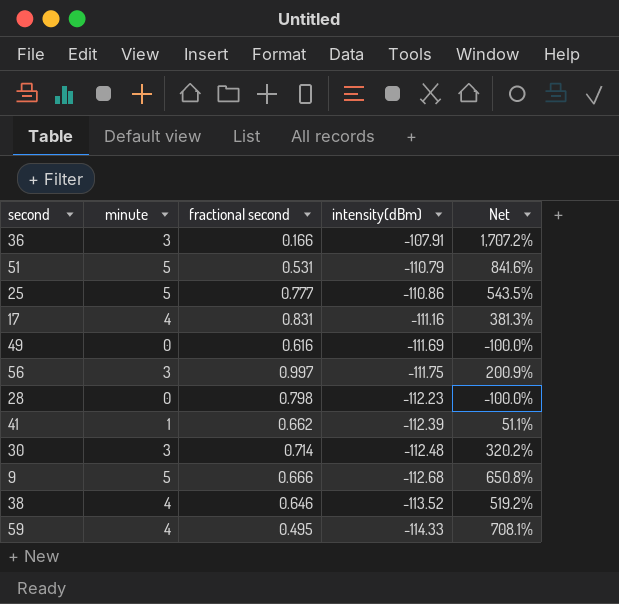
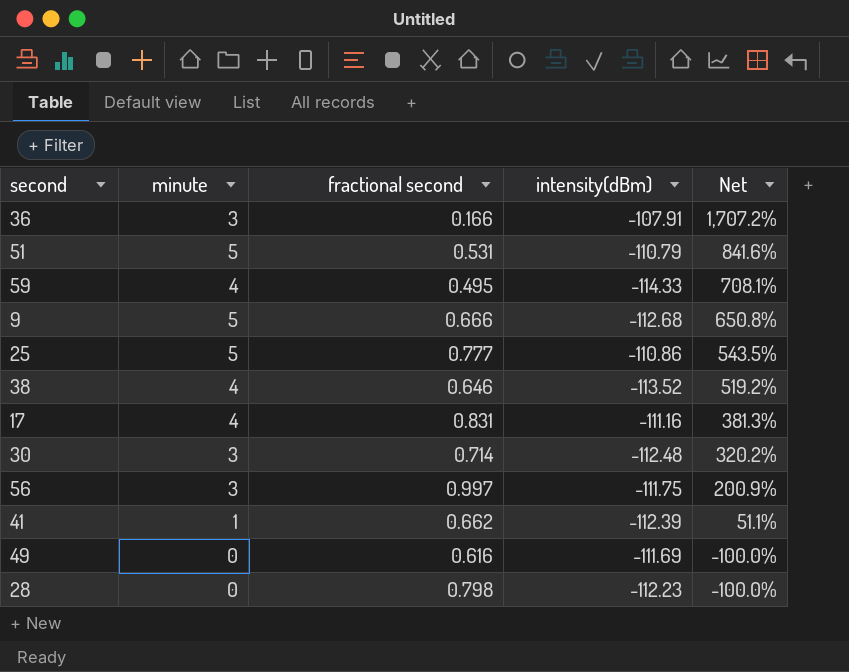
row order: intensity(dBm) descending -> Net descending

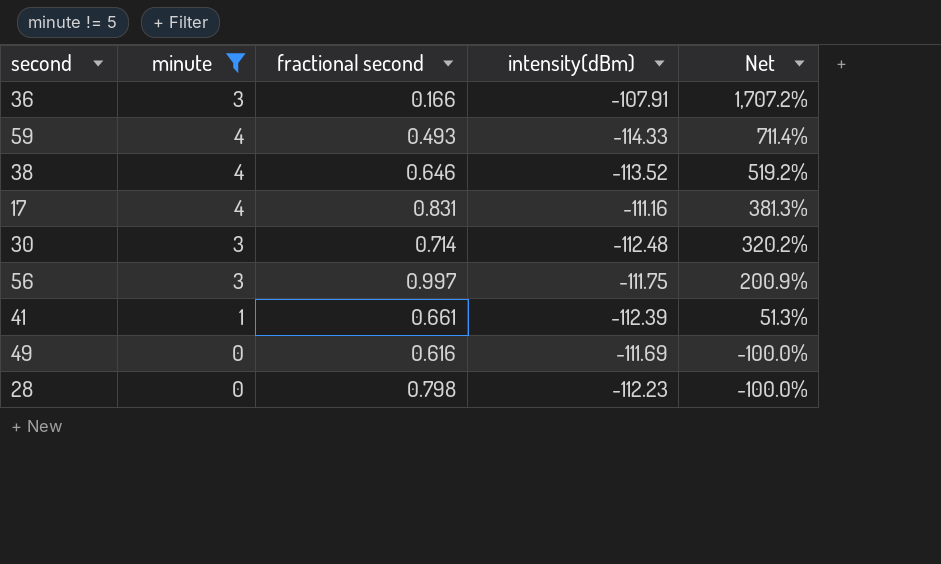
filter: none -> minute != 5
59 | fractional second: 0.495 -> 0.493
59 | Net: 708.1% -> 711.4%
41 | fractional second: 0.662 -> 0.661
41 | Net: 51.1% -> 51.3%

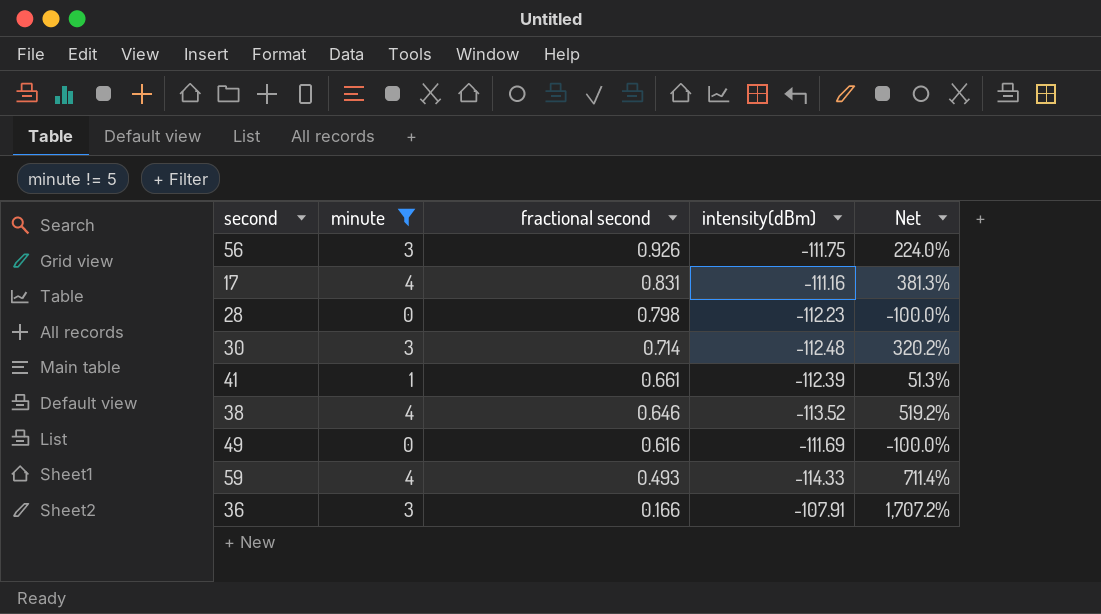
row order: Net descending -> fractional second descending
56 | fractional second: 0.997 -> 0.926
56 | Net: 200.9% -> 224.0%

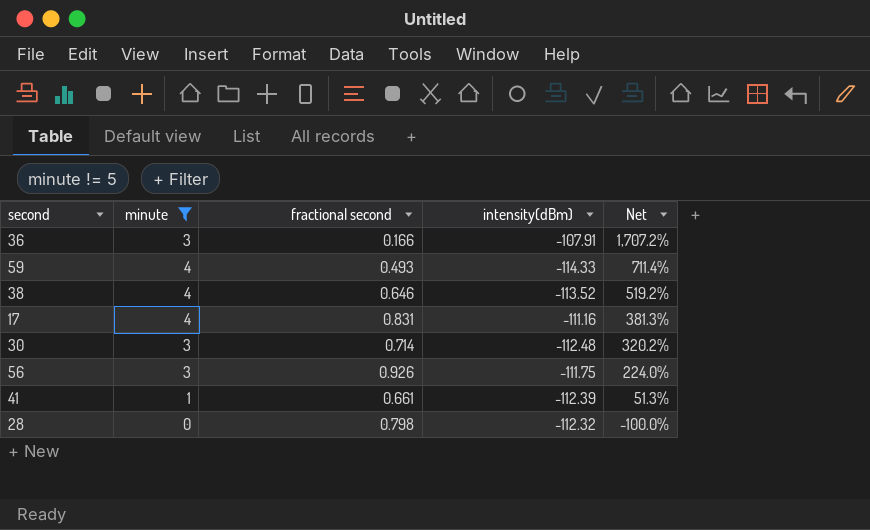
row order: fractional second descending -> Net descending
row 49: 0 | 0.616 | -111.69 | -100.0% -> none
28 | intensity(dBm): -112.23 -> -112.32

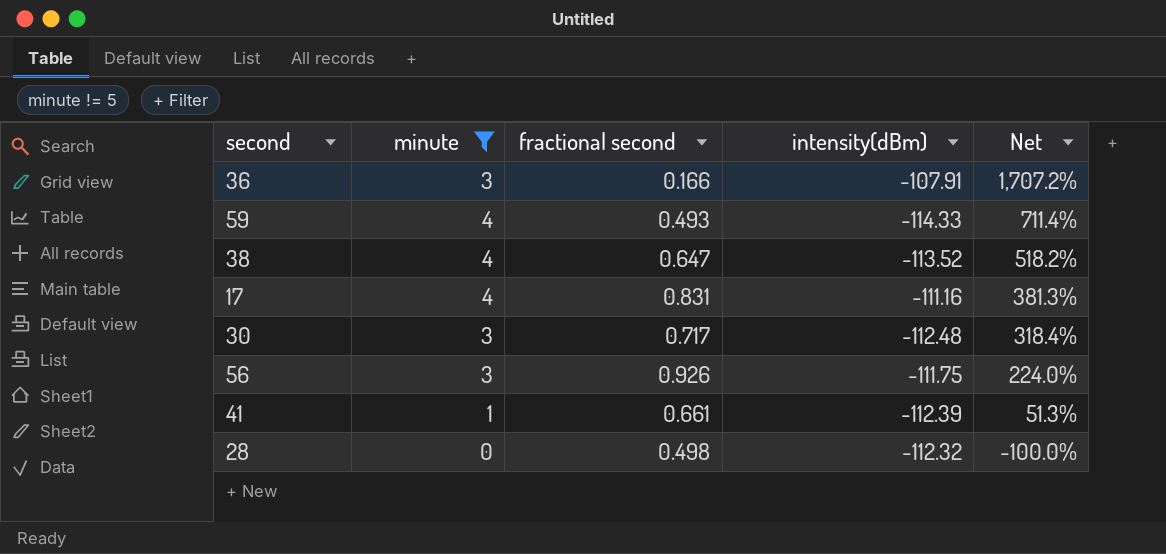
38 | fractional second: 0.646 -> 0.647
38 | Net: 519.2% -> 518.2%
30 | fractional second: 0.714 -> 0.717
30 | Net: 320.2% -> 318.4%
28 | fractional second: 0.798 -> 0.498

